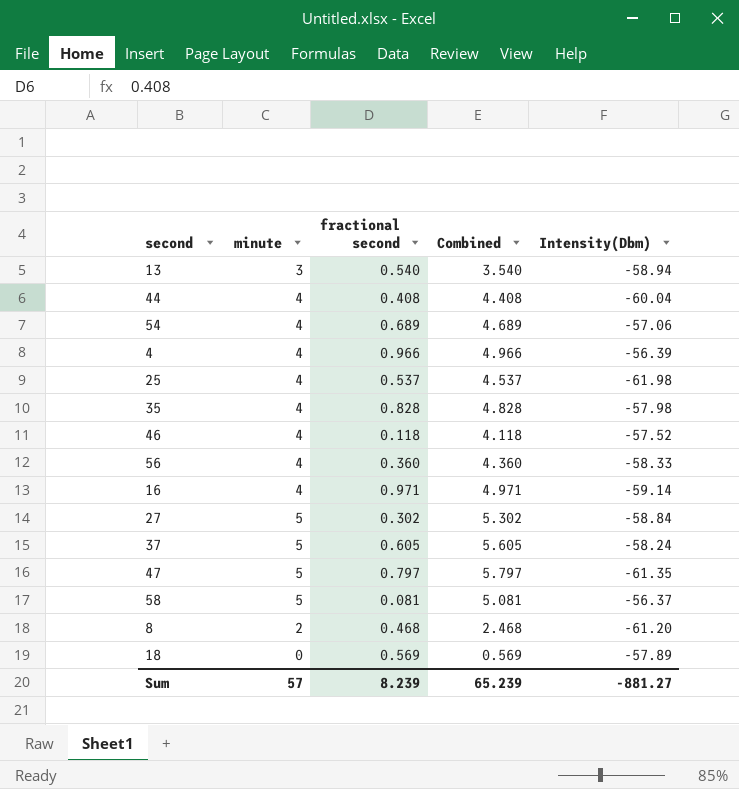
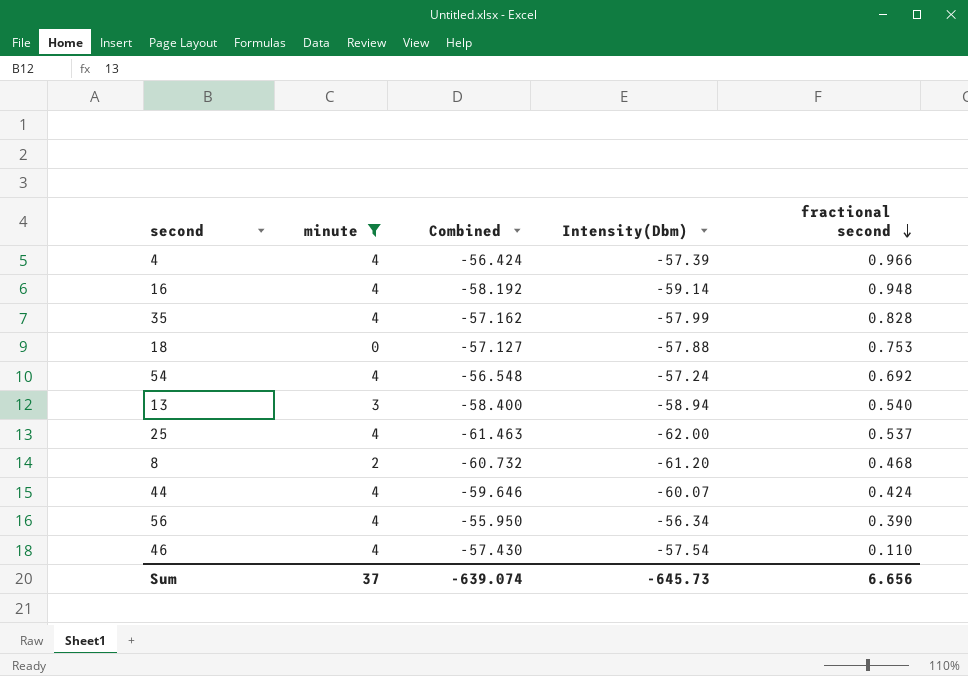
filter: none -> minute != 5
row order: none -> fractional second descending
column Combined | formula: [minute] + [fractional second] -> [Intensity(Dbm)] + [fractional second]
column fractional second | position: 3 -> 5
4 | Intensity(Dbm): -56.39 -> -57.39
16 | fractional second: 0.971 -> 0.948
35 | Intensity(Dbm): -57.98 -> -57.99
18 | Intensity(Dbm): -57.89 -> -57.88
18 | fractional second: 0.569 -> 0.753
54 | Intensity(Dbm): -57.06 -> -57.24
54 | fractional second: 0.689 -> 0.692
25 | Intensity(Dbm): -61.98 -> -62.00
44 | Intensity(Dbm): -60.04 -> -60.07
44 | fractional second: 0.408 -> 0.424
56 | Intensity(Dbm): -58.33 -> -56.34
56 | fractional second: 0.360 -> 0.390
46 | Intensity(Dbm): -57.52 -> -57.54
46 | fractional second: 0.118 -> 0.110
Sum | minute: 57 -> 37
Sum | Combined: 65.239 -> -639.074
Sum | Intensity(Dbm): -881.27 -> -645.73
Sum | fractional second: 8.239 -> 6.656

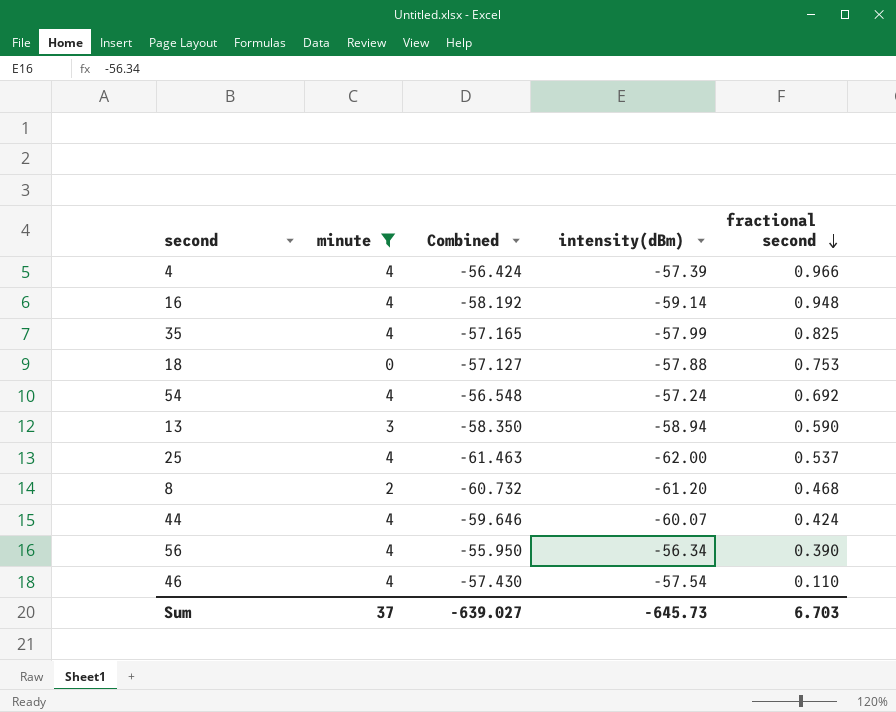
column name: Intensity(Dbm) -> intensity(dBm)
35 | Combined: -57.162 -> -57.165
35 | fractional second: 0.828 -> 0.825
13 | Combined: -58.400 -> -58.350
13 | fractional second: 0.540 -> 0.590
Sum | Combined: -639.074 -> -639.027
Sum | fractional second: 6.656 -> 6.703

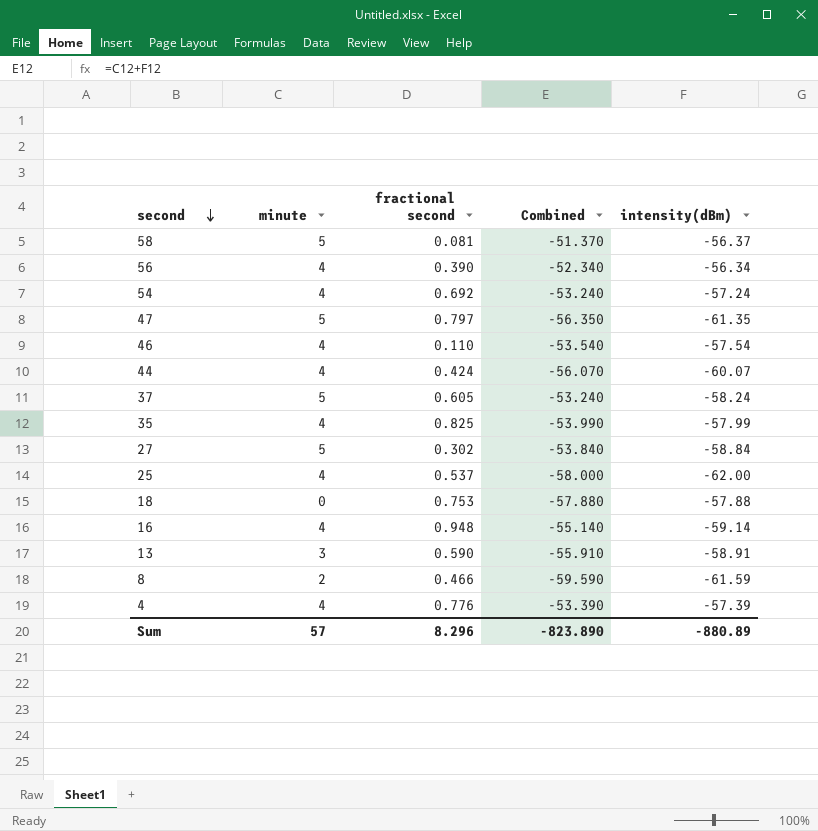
filter: minute != 5 -> none
row order: fractional second descending -> second descending
column fractional second | position: 5 -> 3
column Combined | formula: [intensity(dBm)] + [fractional second] -> [minute] + [intensity(dBm)]
13 | intensity(dBm): -58.94 -> -58.91
8 | fractional second: 0.468 -> 0.466
8 | intensity(dBm): -61.20 -> -61.59
4 | fractional second: 0.966 -> 0.776
Sum | minute: 37 -> 57
Sum | fractional second: 6.703 -> 8.296
Sum | Combined: -639.027 -> -823.890
Sum | intensity(dBm): -645.73 -> -880.89

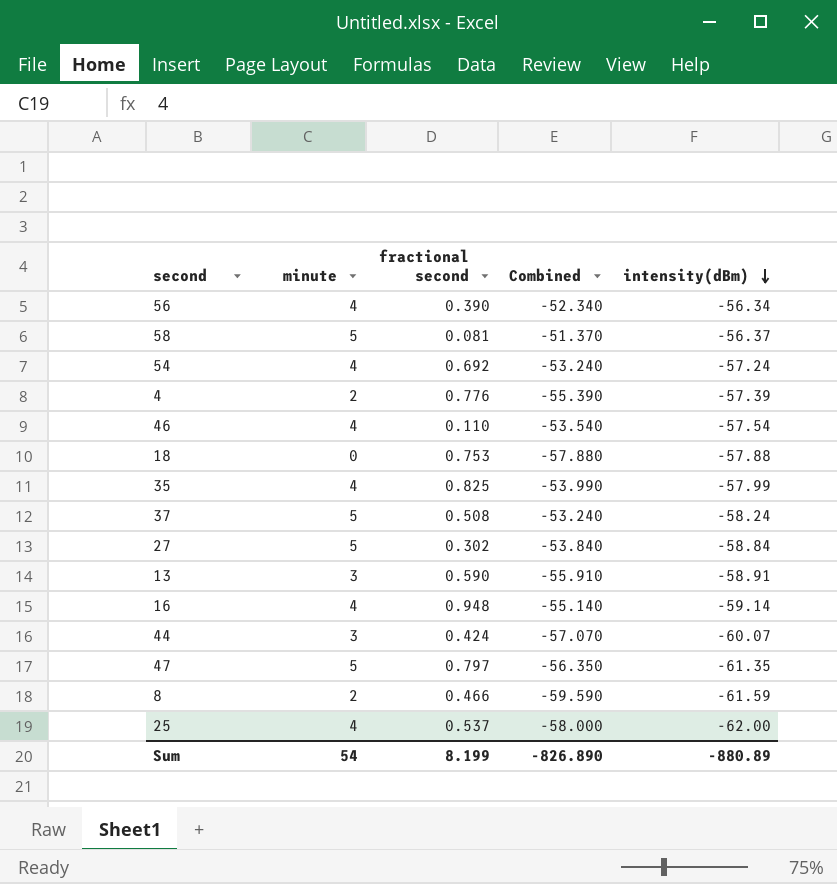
row order: second descending -> intensity(dBm) descending
4 | minute: 4 -> 2
4 | Combined: -53.390 -> -55.390
37 | fractional second: 0.605 -> 0.508
44 | minute: 4 -> 3
44 | Combined: -56.070 -> -57.070
Sum | minute: 57 -> 54
Sum | fractional second: 8.296 -> 8.199
Sum | Combined: -823.890 -> -826.890

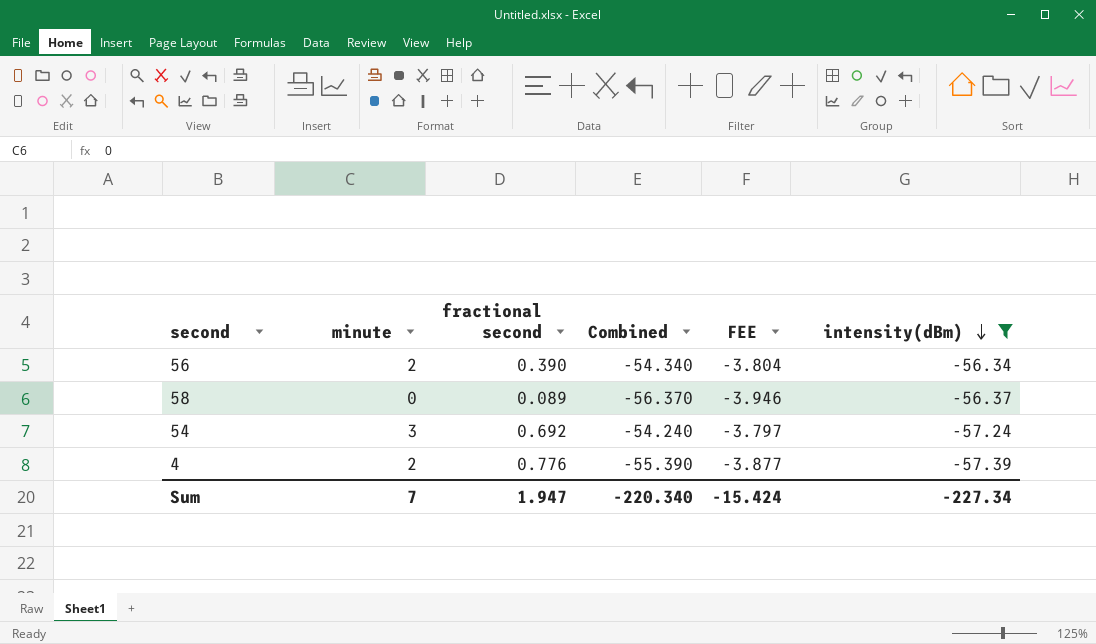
filter: none -> intensity(dBm) >= -57.39
column FEE | formula: none -> [Combined] * 0.07
56 | minute: 4 -> 2
56 | Combined: -52.340 -> -54.340
58 | minute: 5 -> 0
58 | fractional second: 0.081 -> 0.089
58 | Combined: -51.370 -> -56.370
54 | minute: 4 -> 3
54 | Combined: -53.240 -> -54.240
Sum | minute: 54 -> 7
Sum | fractional second: 8.199 -> 1.947
Sum | Combined: -826.890 -> -220.340
Sum | intensity(dBm): -880.89 -> -227.34

